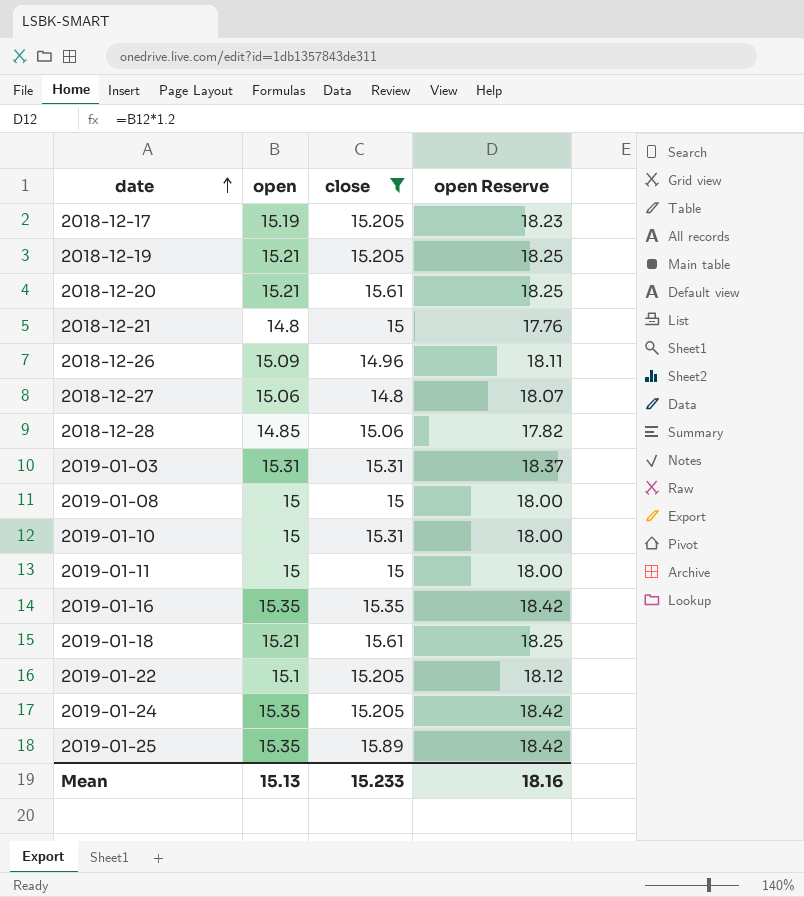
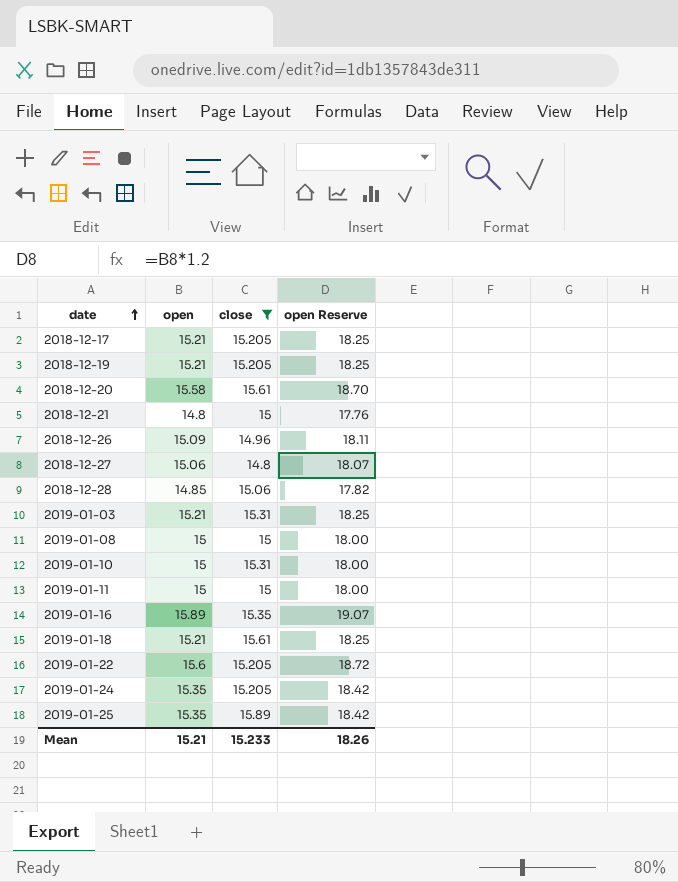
2018-12-17 | open: 15.19 -> 15.21
2018-12-17 | open Reserve: 18.23 -> 18.25
2018-12-20 | open: 15.21 -> 15.58
2018-12-20 | open Reserve: 18.25 -> 18.70
2019-01-03 | open: 15.31 -> 15.21
2019-01-03 | open Reserve: 18.37 -> 18.25
2019-01-16 | open: 15.35 -> 15.89
2019-01-16 | open Reserve: 18.42 -> 19.07
2019-01-22 | open: 15.1 -> 15.6
2019-01-22 | open Reserve: 18.12 -> 18.72
Mean | open: 15.13 -> 15.21
Mean | open Reserve: 18.16 -> 18.26

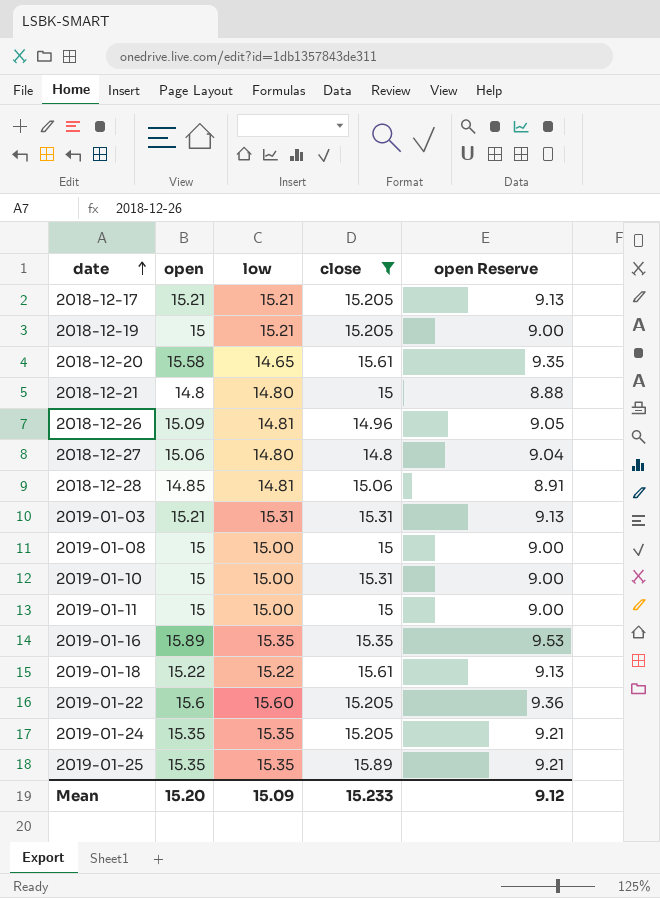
column low | position: none -> 3
column open Reserve | formula: [open] * 1.2 -> [open] * 0.6
2018-12-19 | open: 15.21 -> 15
2019-01-18 | open: 15.21 -> 15.22
Mean | open: 15.21 -> 15.20
Mean | open Reserve: 18.26 -> 9.12

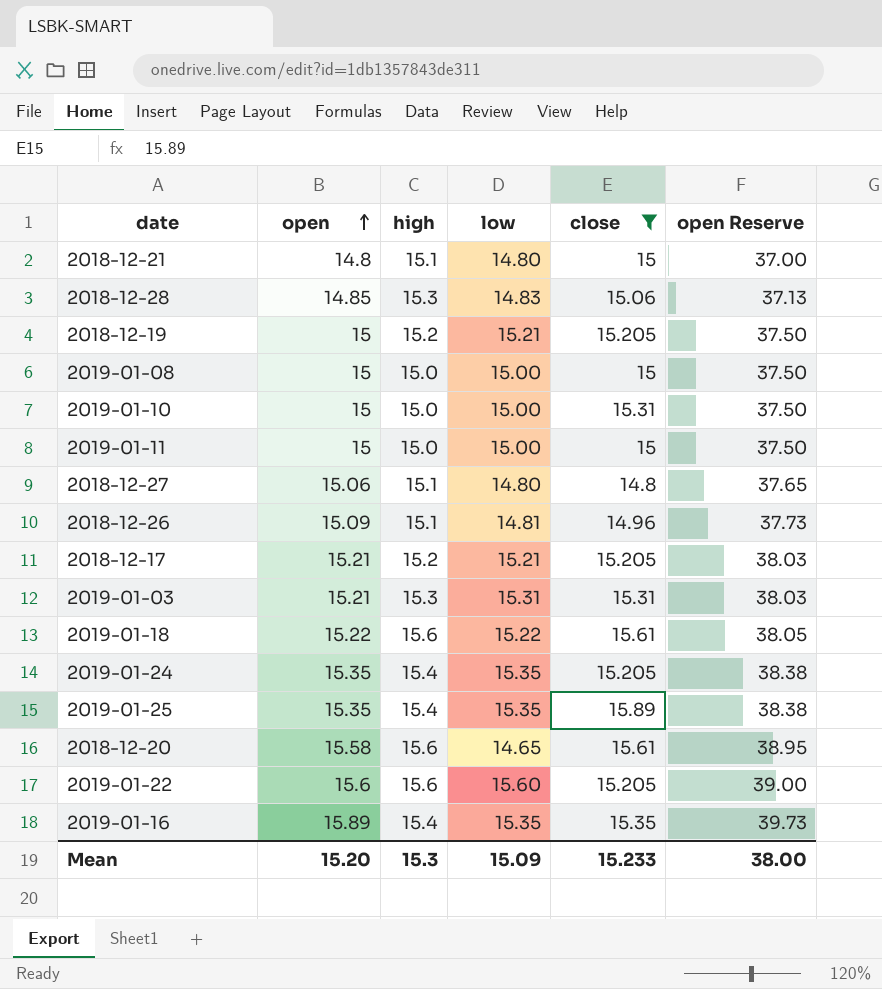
row order: date ascending -> open ascending
column high | position: none -> 3
column open Reserve | formula: [open] * 0.6 -> [open] * 2.5
2018-12-28 | low: 14.81 -> 14.83
Mean | open Reserve: 9.12 -> 38.00

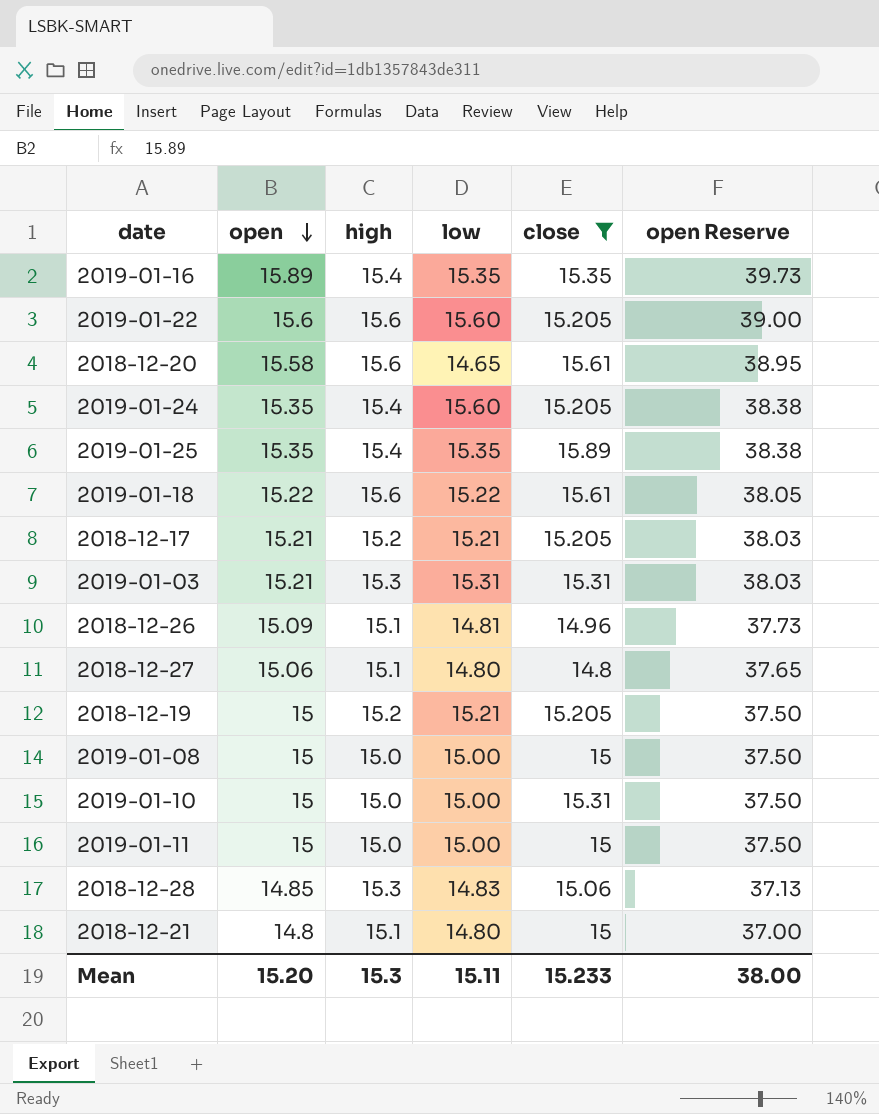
row order: open ascending -> open descending
2019-01-24 | low: 15.35 -> 15.60
Mean | low: 15.09 -> 15.11

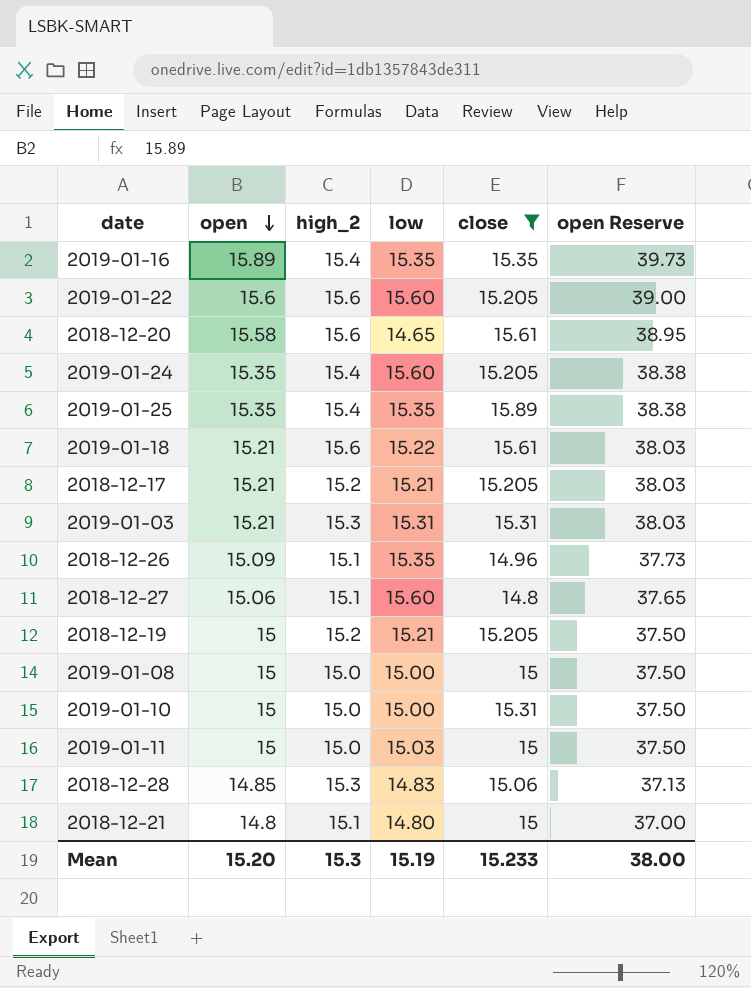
column name: high -> high_2
2019-01-18 | open: 15.22 -> 15.21
2019-01-18 | open Reserve: 38.05 -> 38.03
2018-12-26 | low: 14.81 -> 15.35
2018-12-27 | low: 14.80 -> 15.60
2019-01-11 | low: 15.00 -> 15.03
Mean | low: 15.11 -> 15.19

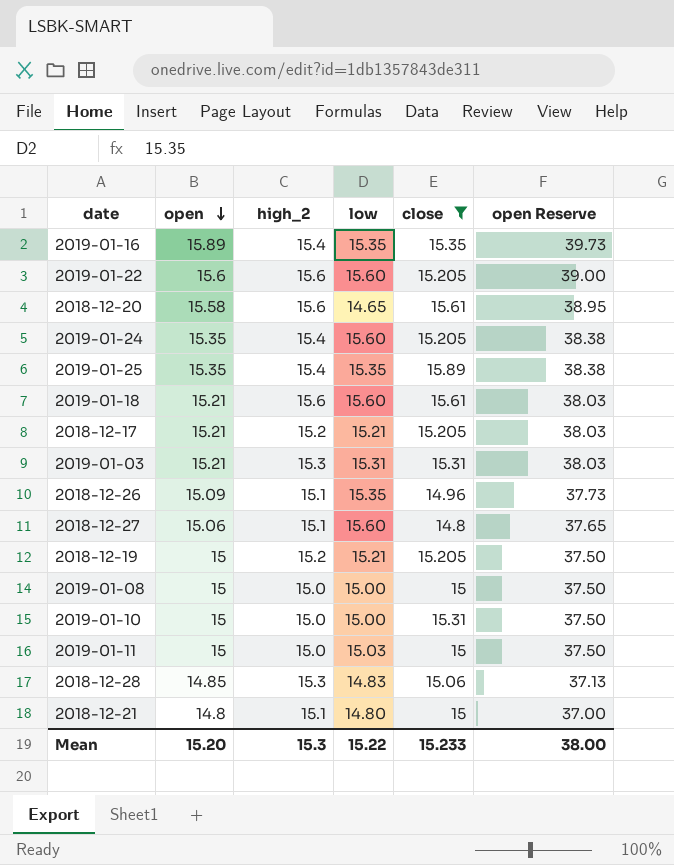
2019-01-18 | low: 15.22 -> 15.60
Mean | low: 15.19 -> 15.22

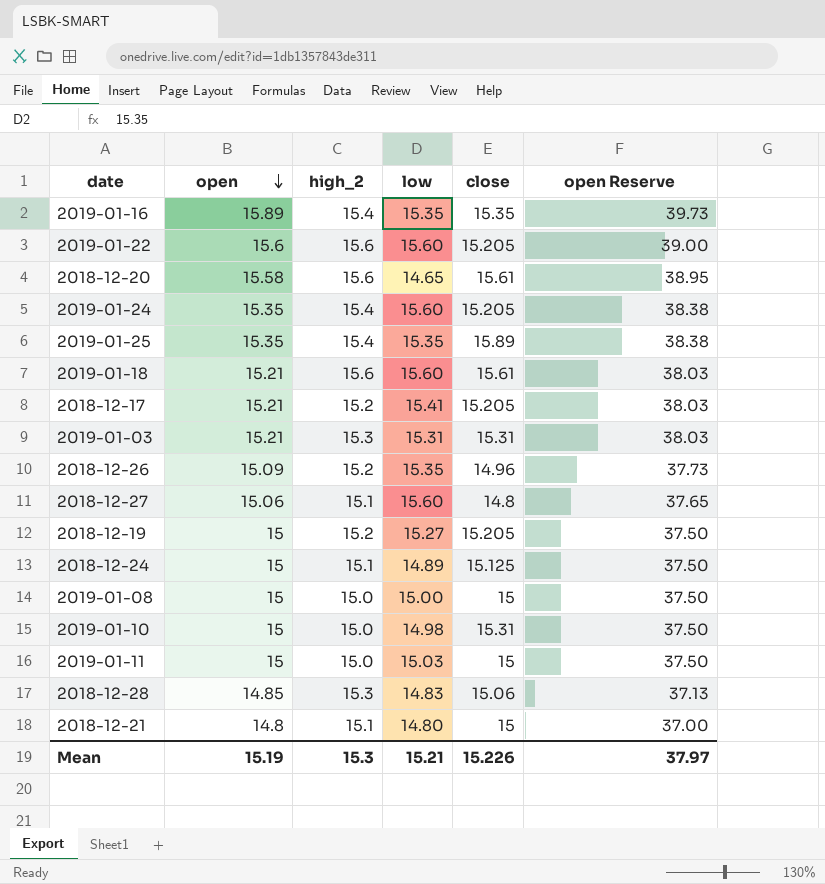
filter: close != 15.125 -> none
2018-12-17 | low: 15.21 -> 15.41
2018-12-26 | high_2: 15.1 -> 15.2
2018-12-19 | low: 15.21 -> 15.27
2019-01-10 | low: 15.00 -> 14.98
Mean | open: 15.20 -> 15.19
Mean | low: 15.22 -> 15.21
Mean | close: 15.233 -> 15.226
Mean | open Reserve: 38.00 -> 37.97

